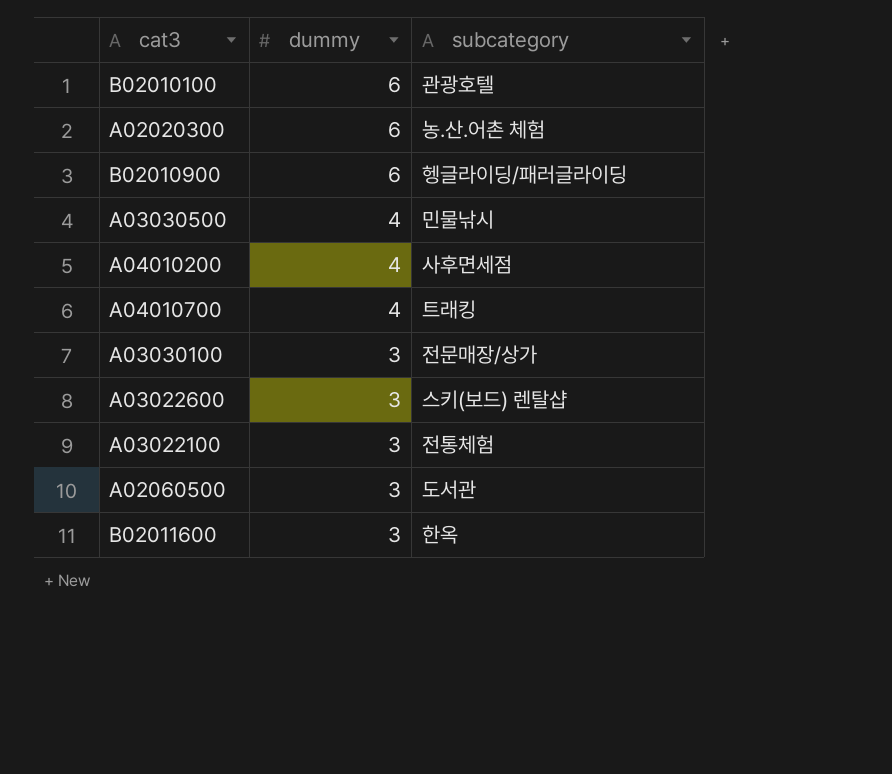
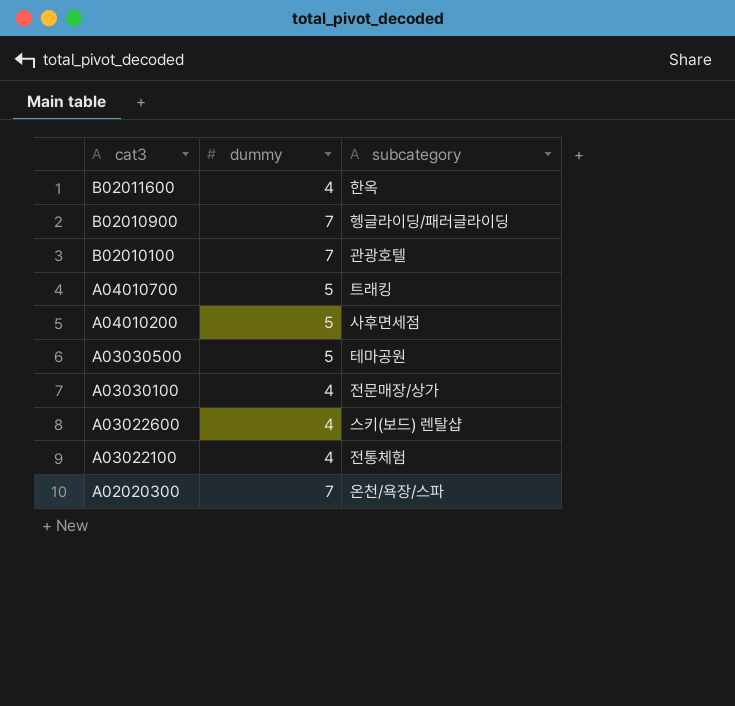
row order: dummy descending -> cat3 descending
row A02060500: 3 | 도서관 -> none
B02011600 | dummy: 3 -> 4
B02010900 | dummy: 6 -> 7
B02010100 | dummy: 6 -> 7
A04010700 | dummy: 4 -> 5
A04010200 | dummy: 4 -> 5
A03030500 | dummy: 4 -> 5
A03030500 | subcategory: 민물낚시 -> 테마공원
A03030100 | dummy: 3 -> 4
A03022600 | dummy: 3 -> 4
A03022100 | dummy: 3 -> 4
A02020300 | dummy: 6 -> 7
A02020300 | subcategory: 농.산.어촌 체험 -> 온천/욕장/스파

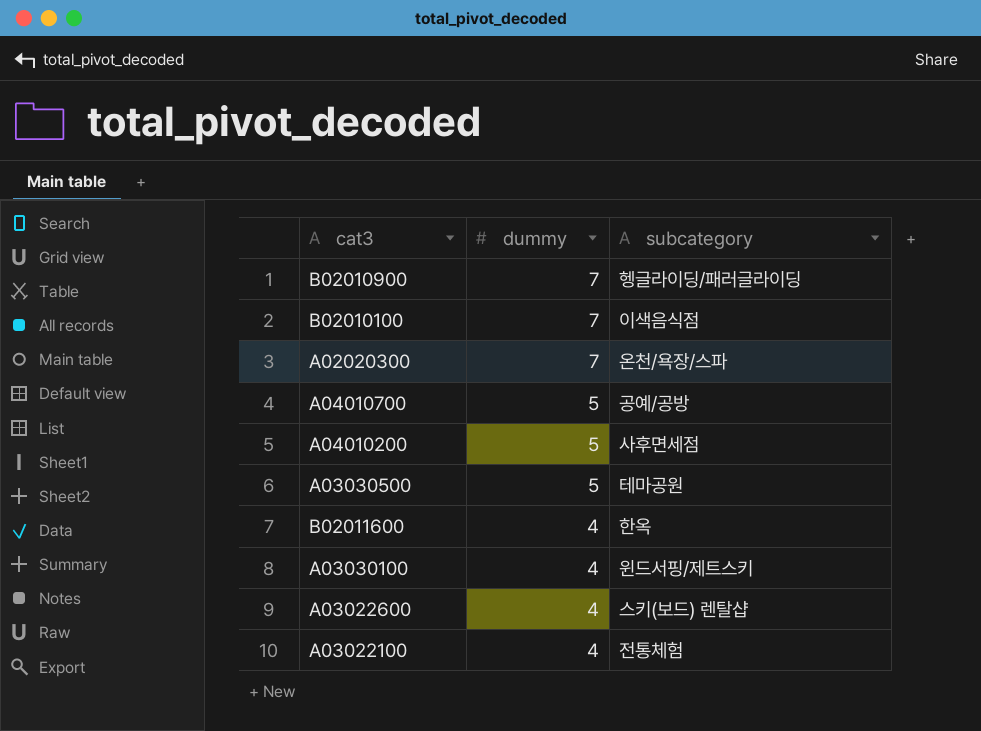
row order: cat3 descending -> dummy descending
B02010100 | subcategory: 관광호텔 -> 이색음식점
A04010700 | subcategory: 트래킹 -> 공예/공방
A03030100 | subcategory: 전문매장/상가 -> 윈드서핑/제트스키

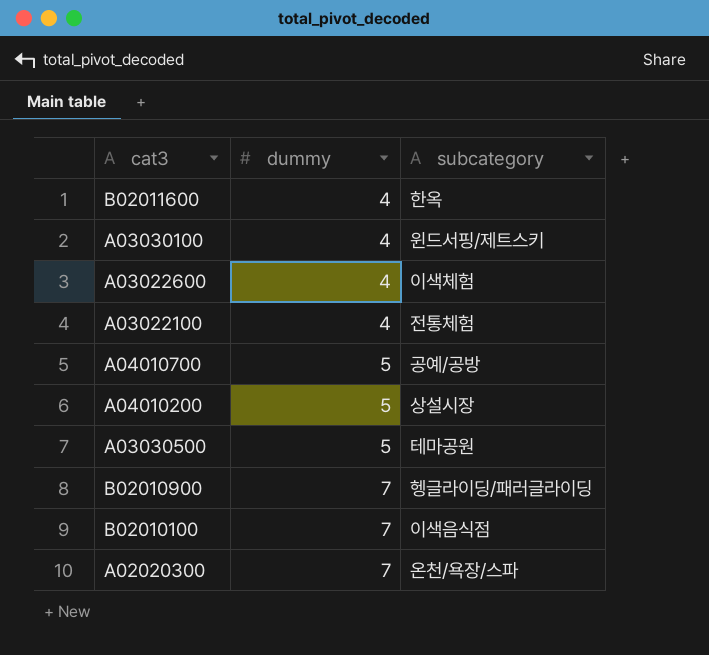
row order: dummy descending -> dummy ascending
A03022600 | subcategory: 스키(보드) 렌탈샵 -> 이색체험
A04010200 | subcategory: 사후면세점 -> 상설시장

